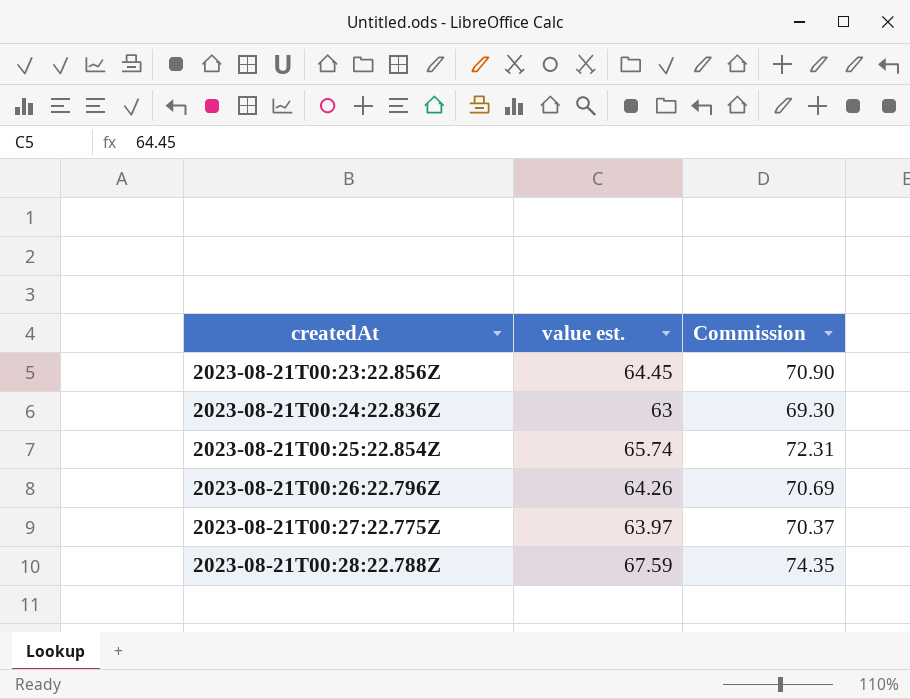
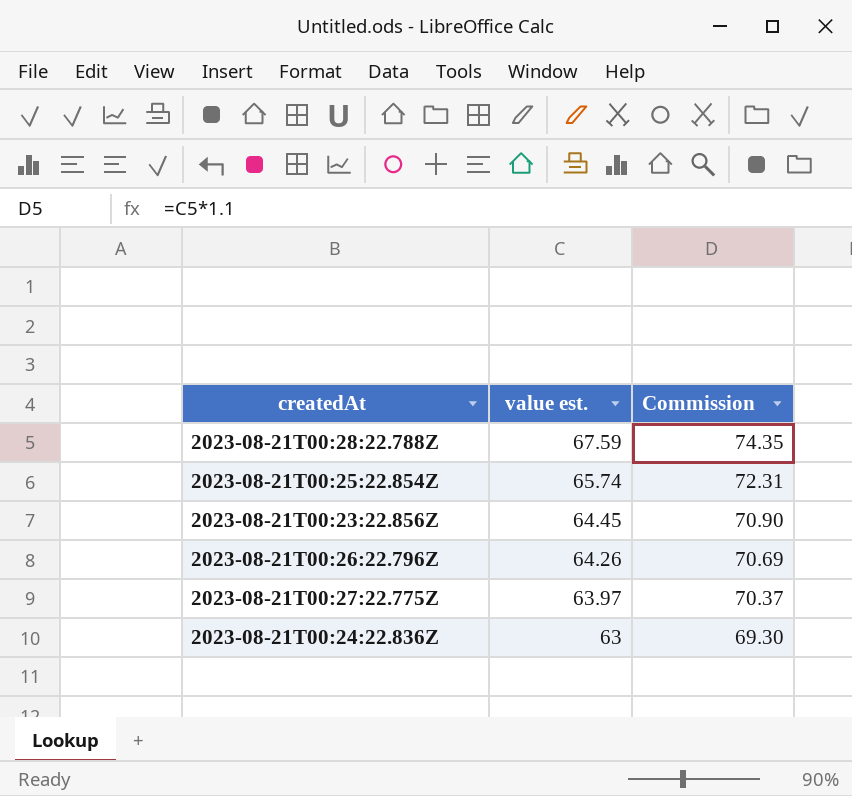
row order: createdAt ascending -> value est. descending

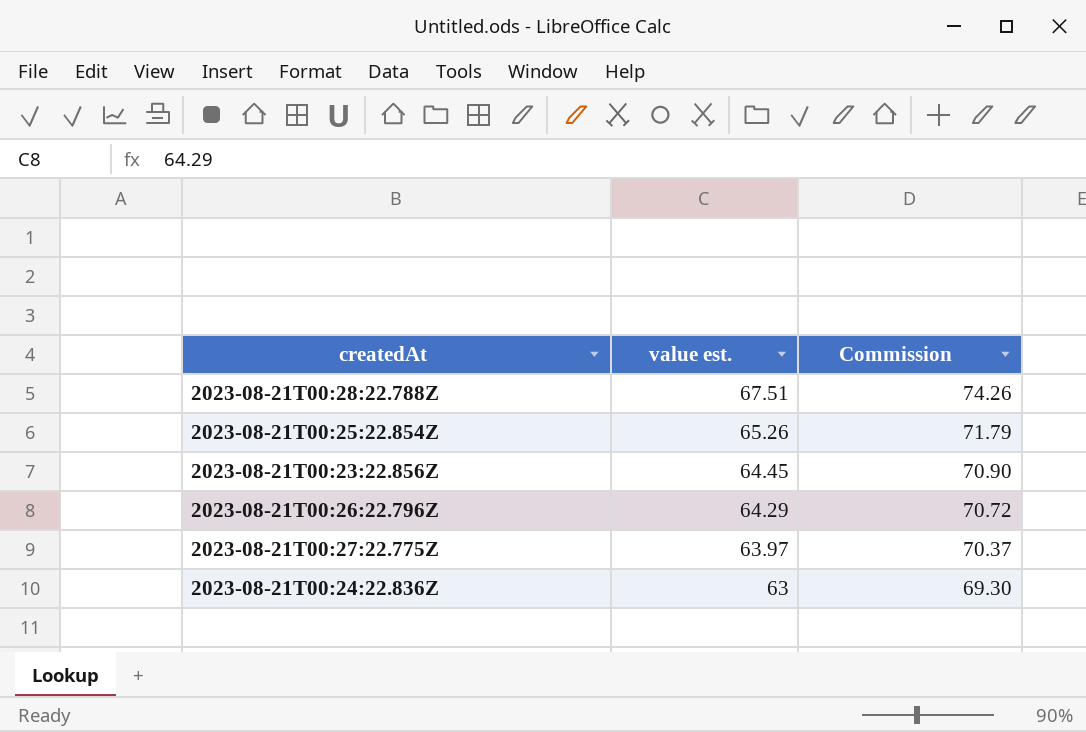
2023-08-21T00:28:22.788Z | value est.: 67.59 -> 67.51
2023-08-21T00:28:22.788Z | Commission: 74.35 -> 74.26
2023-08-21T00:25:22.854Z | value est.: 65.74 -> 65.26
2023-08-21T00:25:22.854Z | Commission: 72.31 -> 71.79
2023-08-21T00:26:22.796Z | value est.: 64.26 -> 64.29
2023-08-21T00:26:22.796Z | Commission: 70.69 -> 70.72

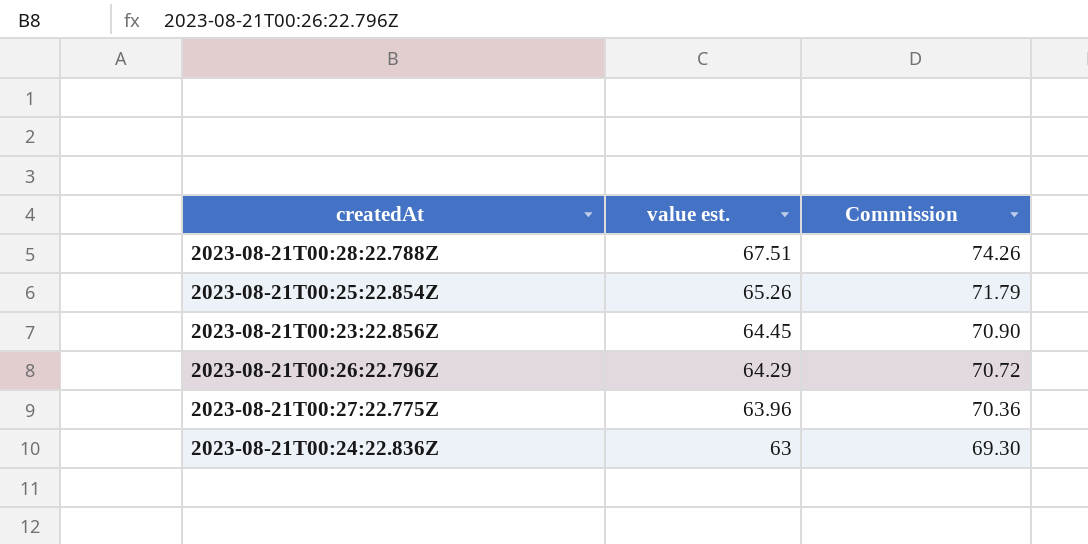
2023-08-21T00:27:22.775Z | value est.: 63.97 -> 63.96
2023-08-21T00:27:22.775Z | Commission: 70.37 -> 70.36

